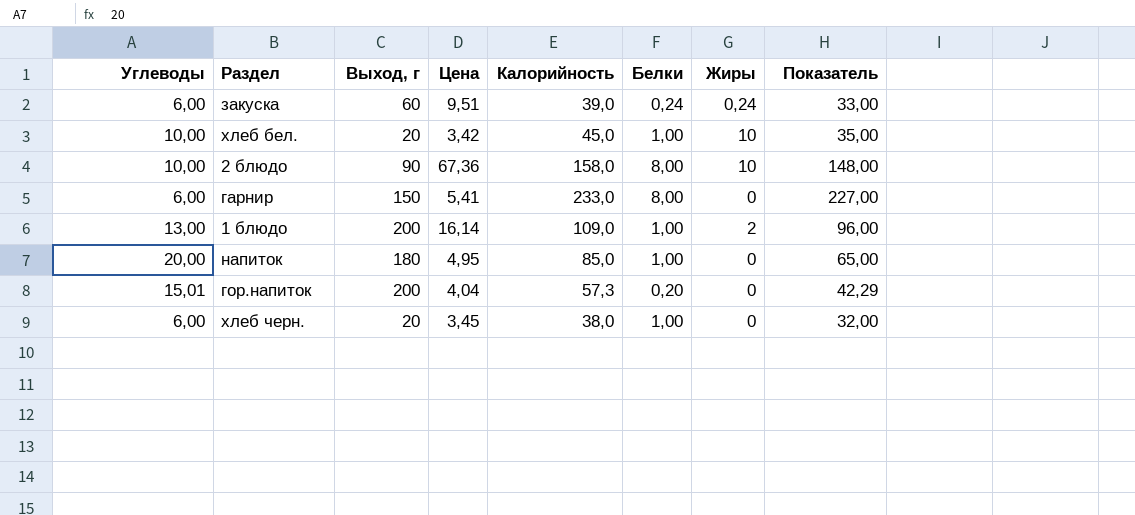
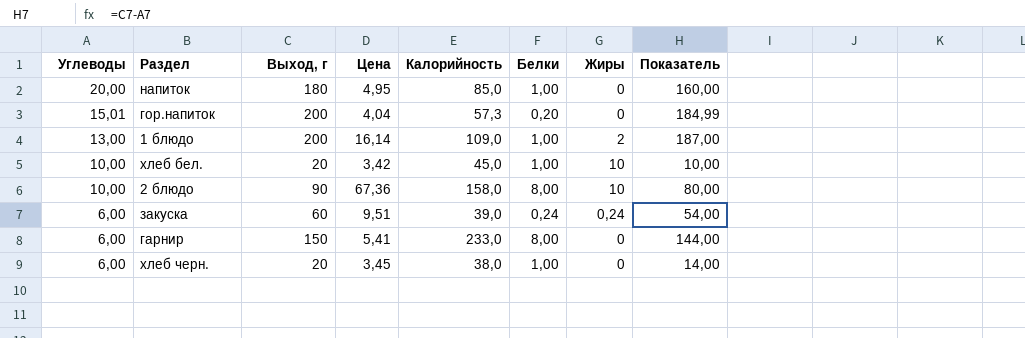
row order: none -> Углеводы descending
column Показатель | formula: [Калорийность] - [Углеводы] -> [Выход, г] - [Углеводы]

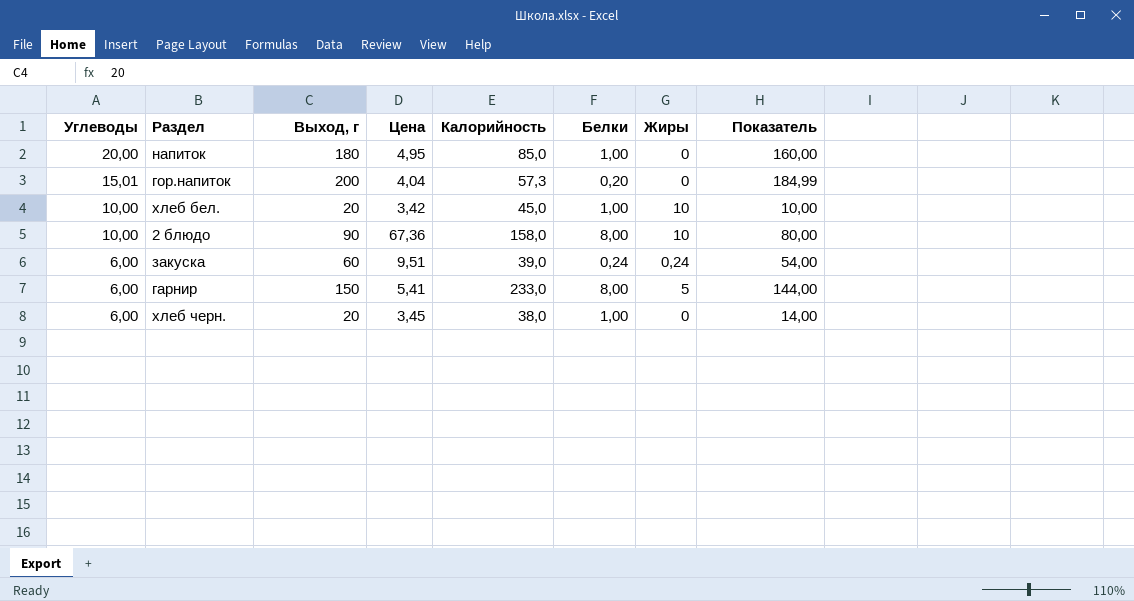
row 1 блюдо: 13,00 | 200 | 16,14 | 109,0 | 1,00 | 2 | 187,00 -> none
гарнир | Жиры: 0 -> 5

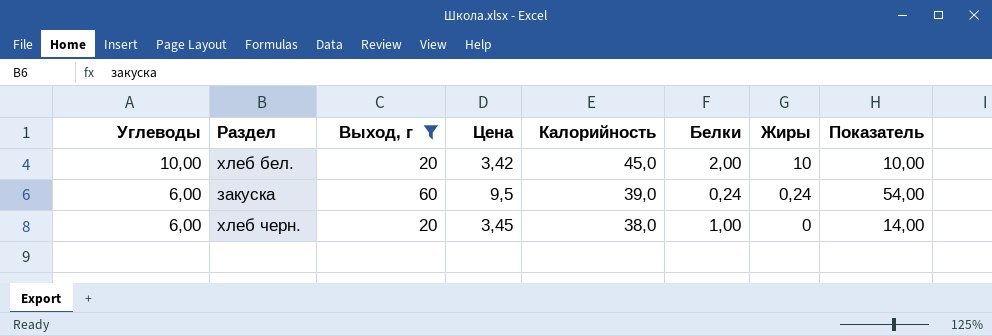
filter: none -> Выход, г <= 60
хлеб бел. | Белки: 1,00 -> 2,00
закуска | Цена: 9,51 -> 9,5

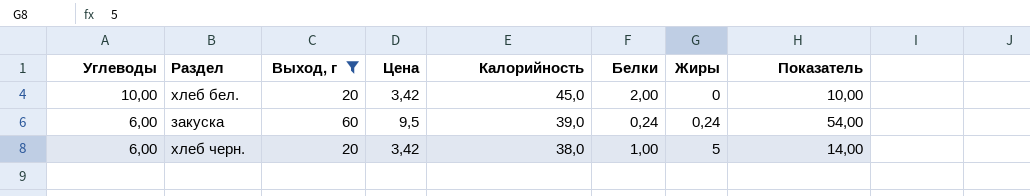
хлеб бел. | Жиры: 10 -> 0
хлеб черн. | Цена: 3,45 -> 3,42
хлеб черн. | Жиры: 0 -> 5

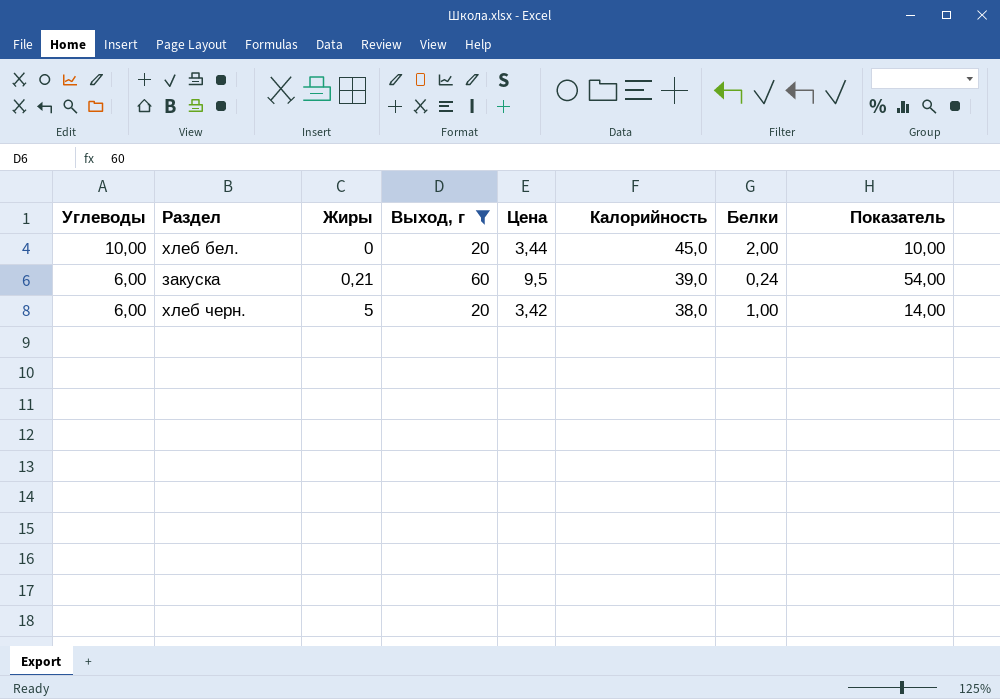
column Жиры | position: 7 -> 3
хлеб бел. | Цена: 3,42 -> 3,44
закуска | Жиры: 0,24 -> 0,21

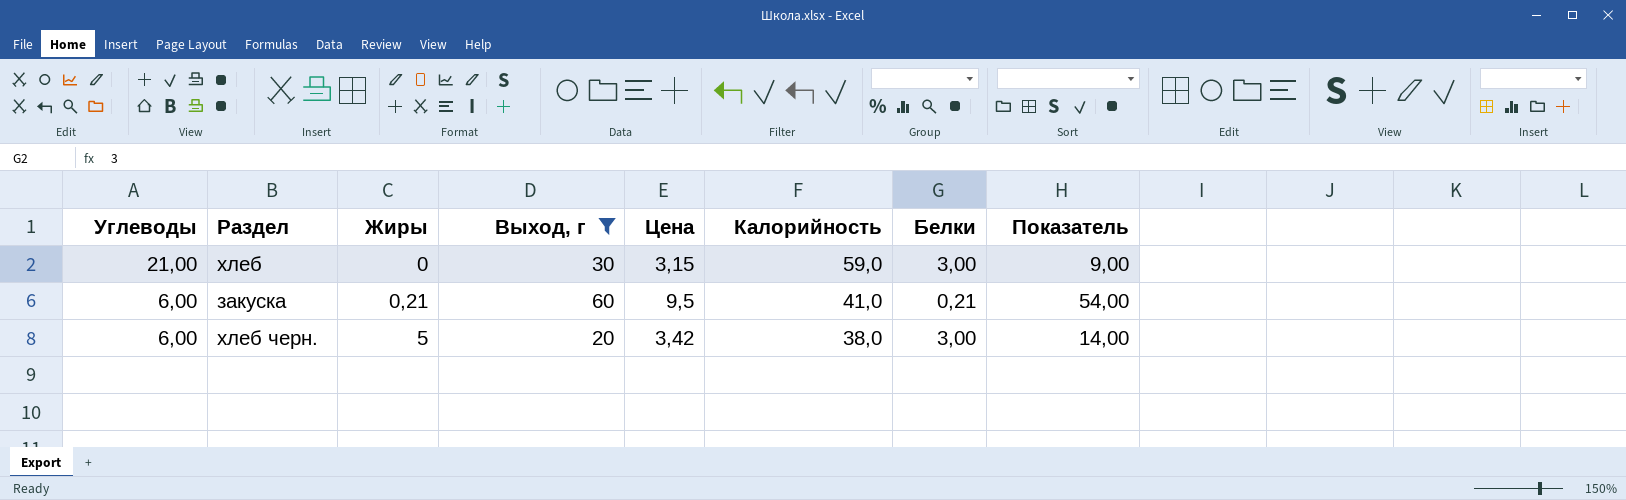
row хлеб бел.: 10,00 | 0 | 20 | 3,44 | 45,0 | 2,00 | 10,00 -> none
row хлеб: none -> 21,00 | 0 | 30 | 3,15 | 59,0 | 3,00 | 9,00
закуска | Калорийность: 39,0 -> 41,0
закуска | Белки: 0,24 -> 0,21
хлеб черн. | Белки: 1,00 -> 3,00

